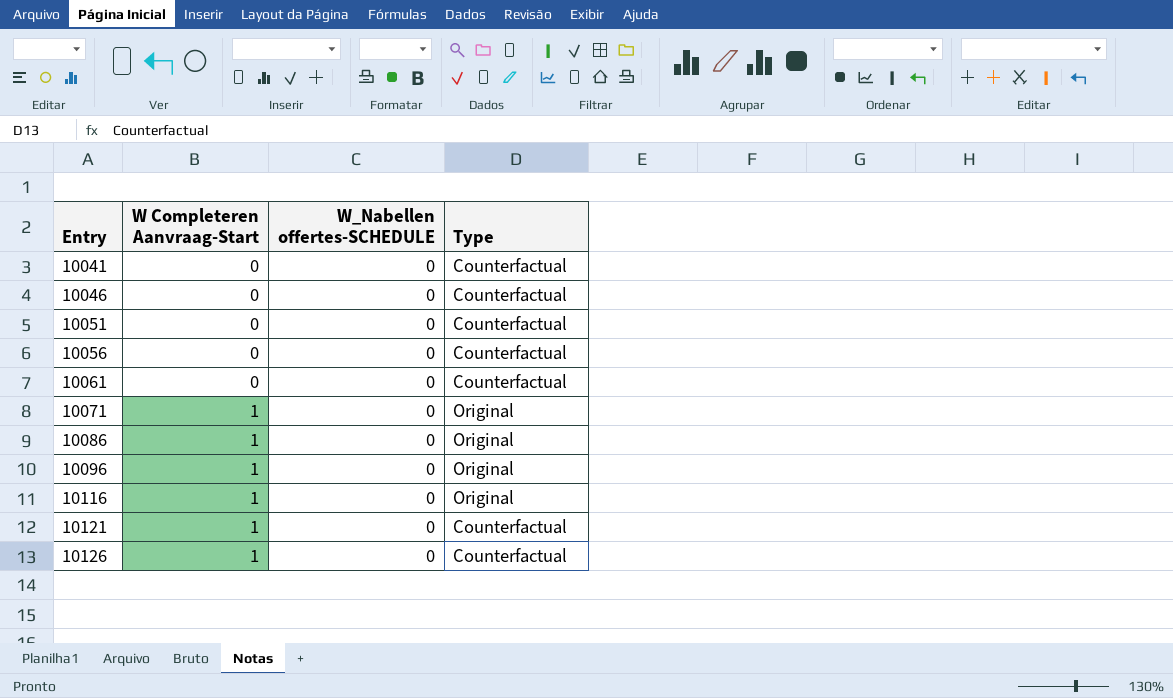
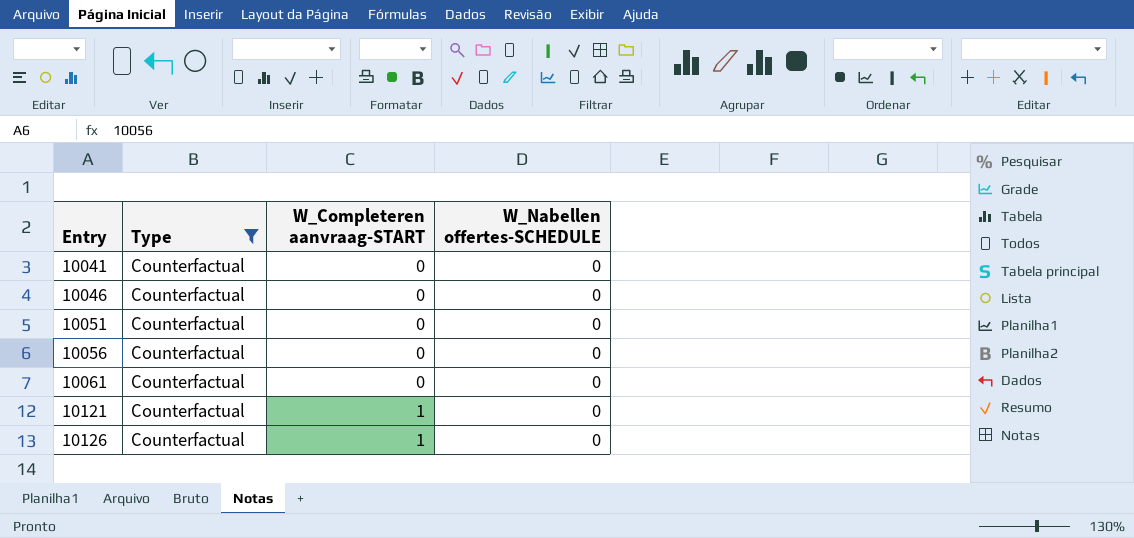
filter: none -> Type = Counterfactual
column Type | position: 4 -> 2
column name: W Completeren Aanvraag-Start -> W_Completeren aanvraag-START

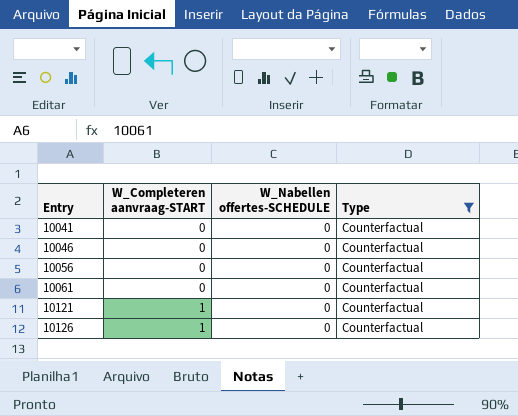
column Type | position: 2 -> 4
row 10051: Counterfactual | 0 | 0 -> none

